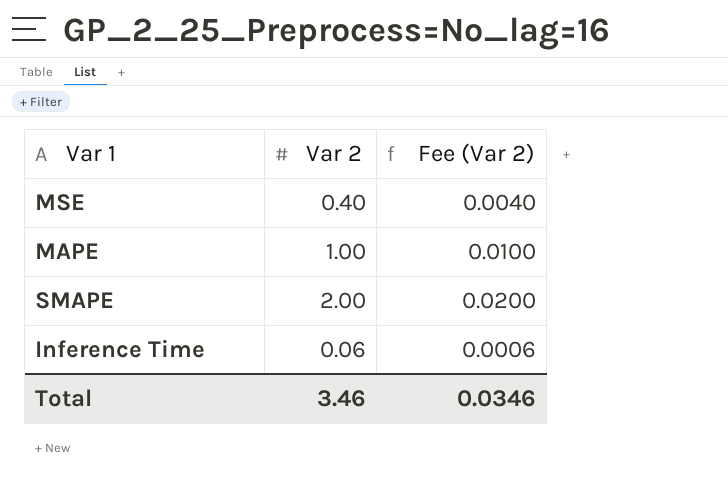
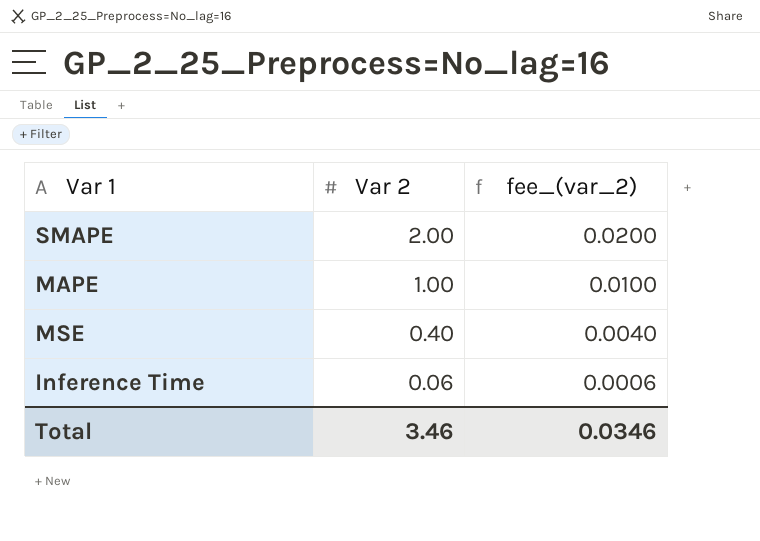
row order: none -> Var 2 descending
column name: Fee (Var 2) -> fee_(var_2)

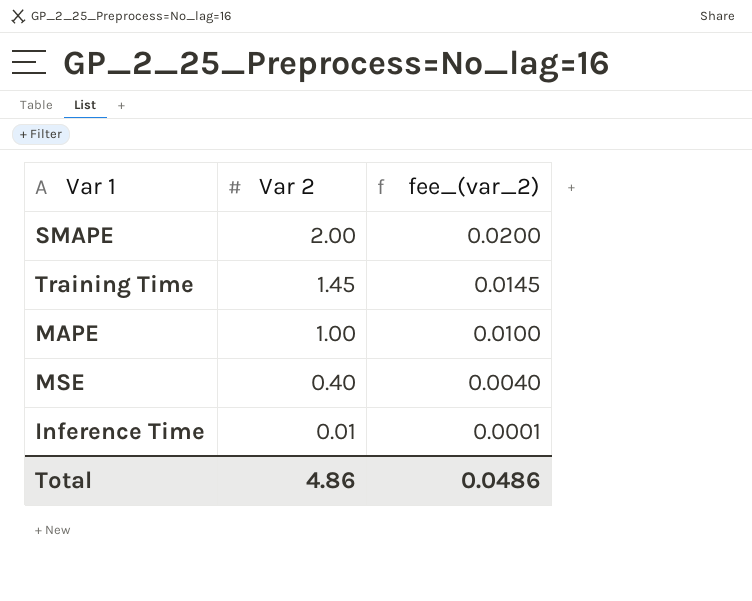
row Training Time: none -> 1.45 | 0.0145
Inference Time | Var 2: 0.06 -> 0.01
Inference Time | fee_(var_2): 0.0006 -> 0.0001
Total | Var 2: 3.46 -> 4.86
Total | fee_(var_2): 0.0346 -> 0.0486

